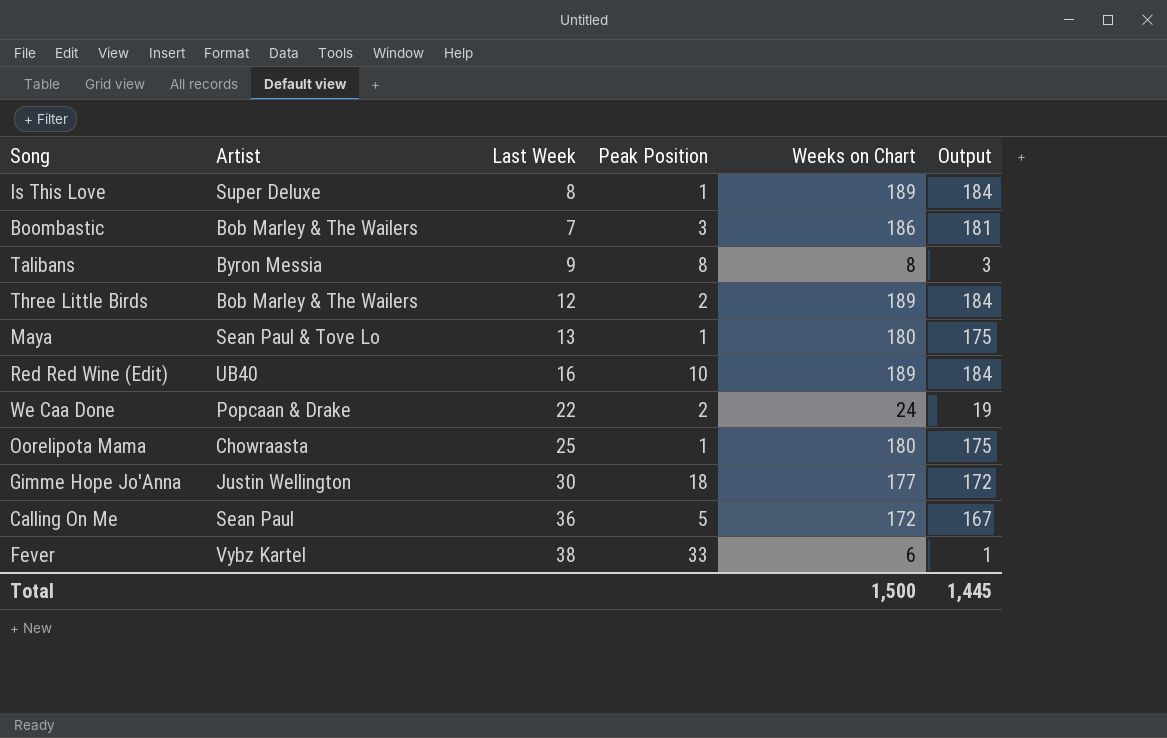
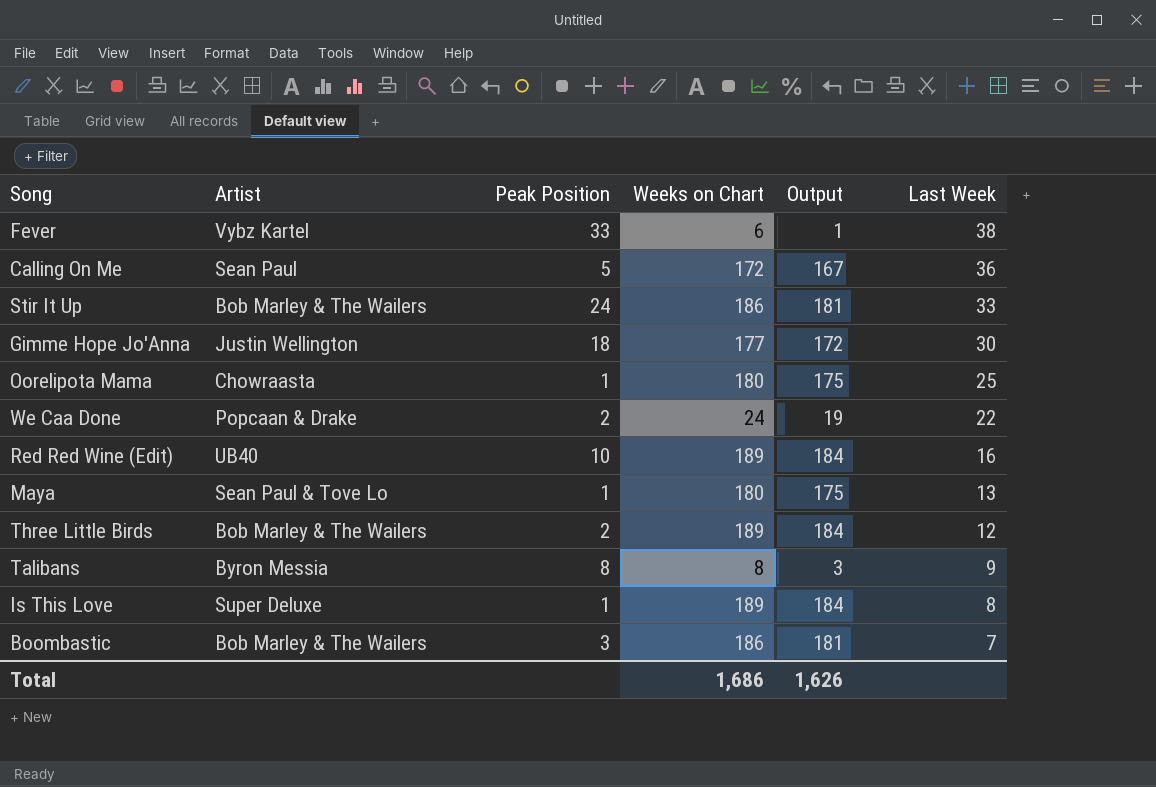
row order: none -> Last Week descending
column Last Week | position: 3 -> 6
row Stir It Up: none -> Bob Marley & The Wailers | 24 | 186 | 181 | 33
Total | Weeks on Chart: 1,500 -> 1,686
Total | Output: 1,445 -> 1,626

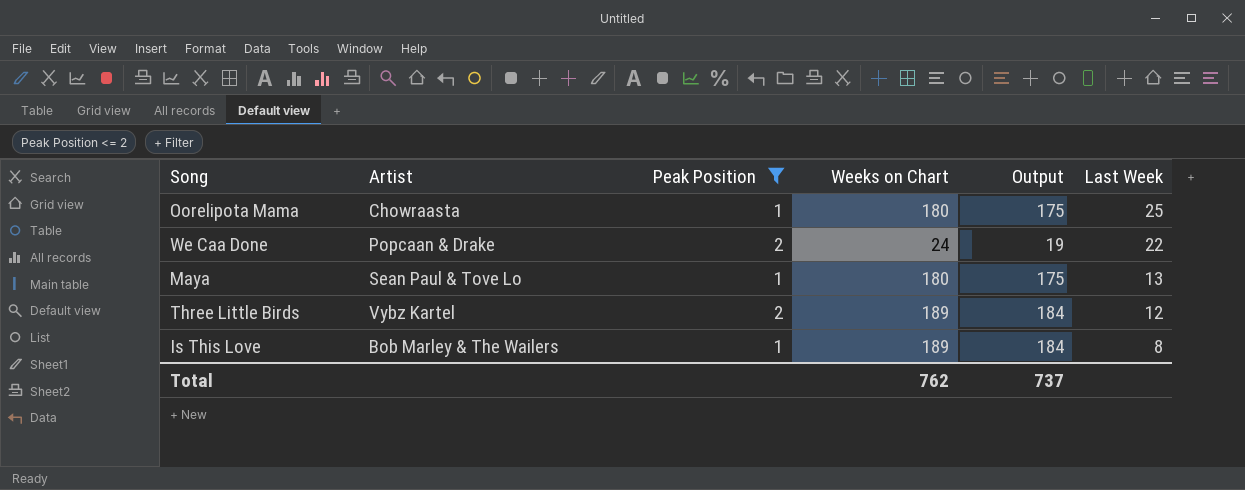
filter: none -> Peak Position <= 2
Three Little Birds | Artist: Bob Marley & The Wailers -> Vybz Kartel
Is This Love | Artist: Super Deluxe -> Bob Marley & The Wailers
Total | Weeks on Chart: 1,686 -> 762
Total | Output: 1,626 -> 737

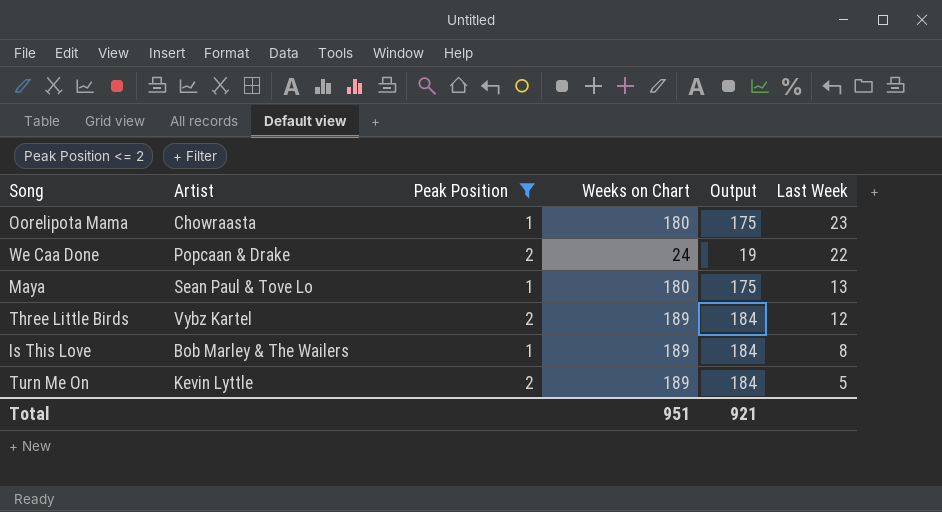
Oorelipota Mama | Last Week: 25 -> 23
row Turn Me On: none -> Kevin Lyttle | 2 | 189 | 184 | 5
Total | Weeks on Chart: 762 -> 951
Total | Output: 737 -> 921

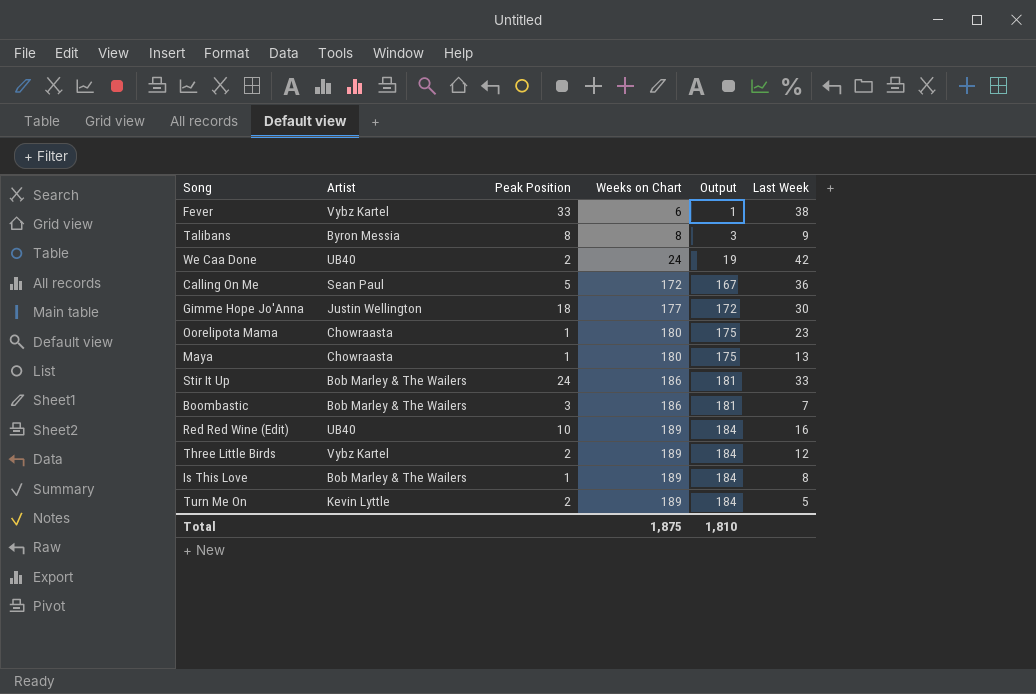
filter: Peak Position <= 2 -> none
row order: Last Week descending -> Weeks on Chart ascending
We Caa Done | Artist: Popcaan & Drake -> UB40
We Caa Done | Last Week: 22 -> 42
Maya | Artist: Sean Paul & Tove Lo -> Chowraasta
Total | Weeks on Chart: 951 -> 1,875
Total | Output: 921 -> 1,810

